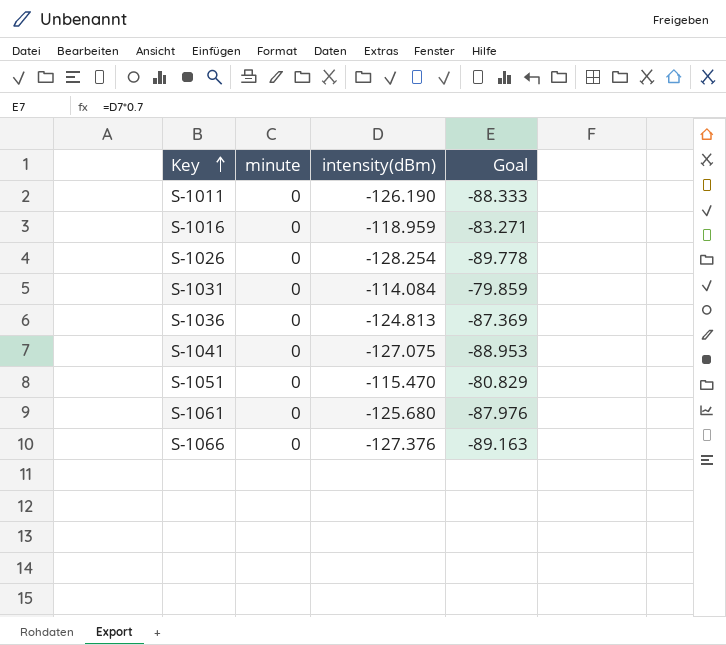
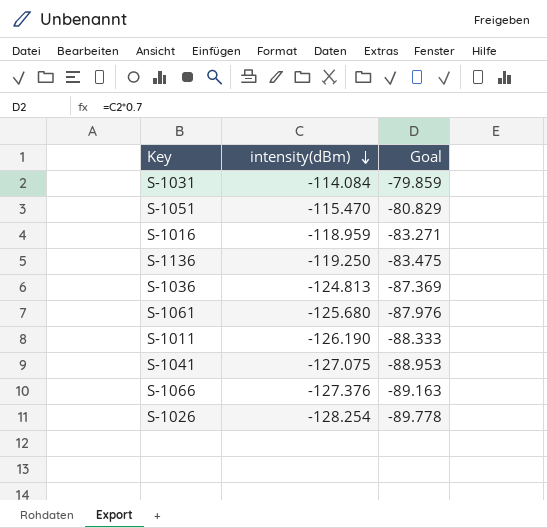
row order: Key ascending -> intensity(dBm) descending
column minute | position: 2 -> none
row S-1136: none -> -119.250 | -83.475

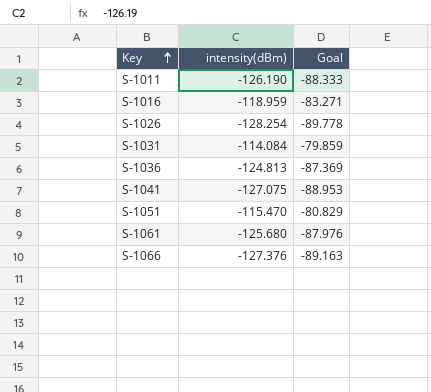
row order: intensity(dBm) descending -> Key ascending
row S-1136: -119.250 | -83.475 -> none

